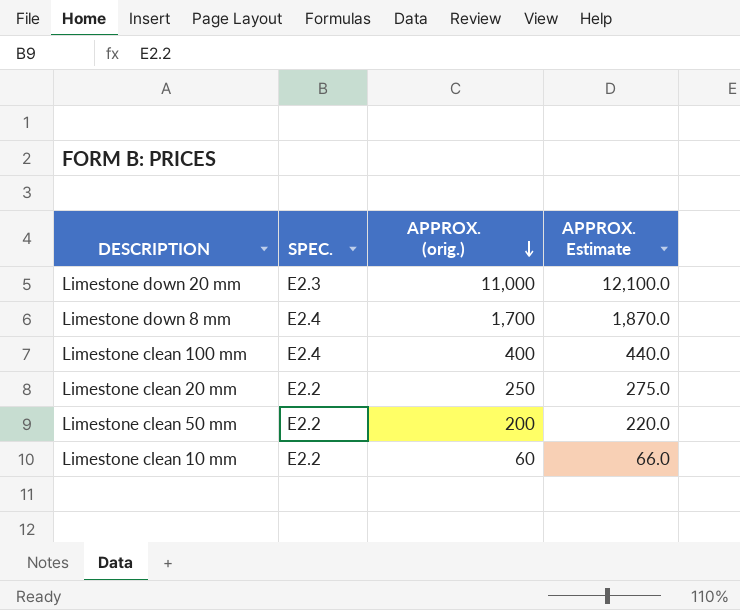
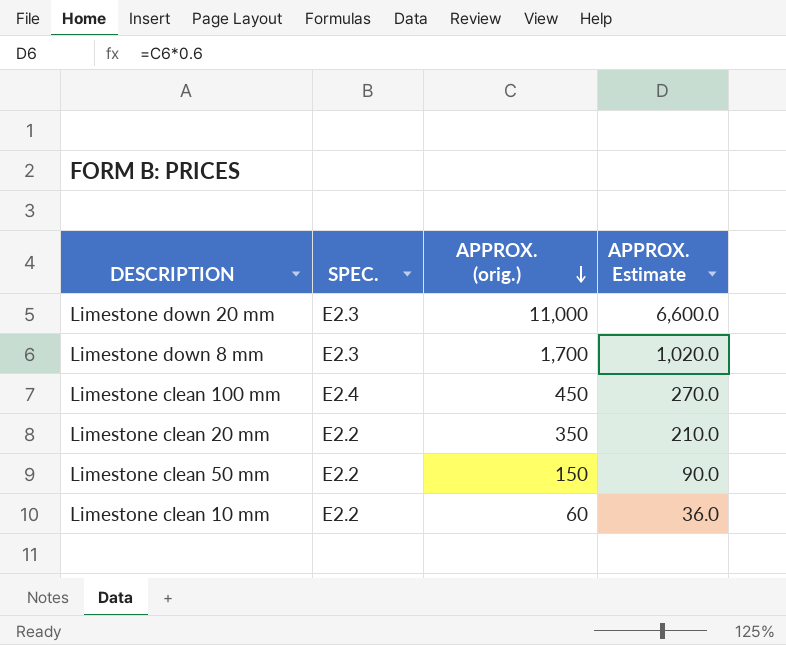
column APPROX. Estimate | formula: [APPROX. (orig.)] * 1.1 -> [APPROX. (orig.)] * 0.6
Limestone down 8 mm | SPEC.: E2.4 -> E2.3
Limestone clean 100 mm | APPROX. (orig.): 400 -> 450
Limestone clean 20 mm | APPROX. (orig.): 250 -> 350
Limestone clean 50 mm | APPROX. (orig.): 200 -> 150

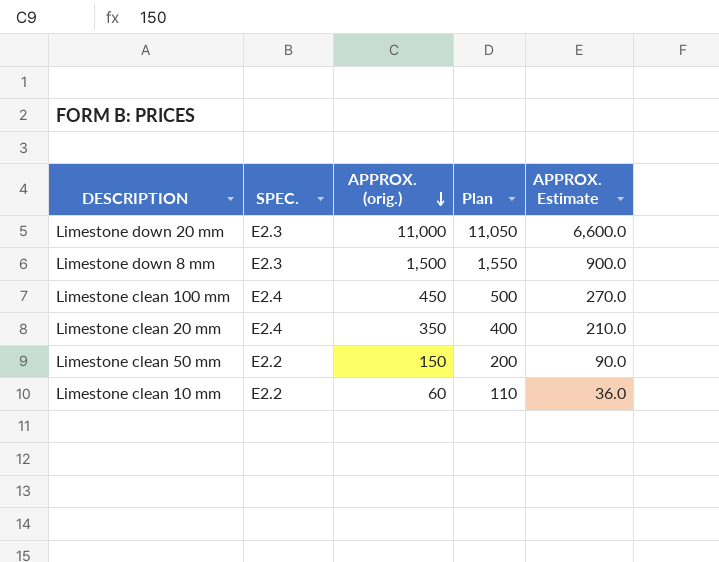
column Plan | formula: none -> [APPROX. (orig.)] + 50
Limestone down 8 mm | APPROX. (orig.): 1,700 -> 1,500
Limestone down 8 mm | APPROX. Estimate: 1,020.0 -> 900.0
Limestone clean 20 mm | SPEC.: E2.2 -> E2.4

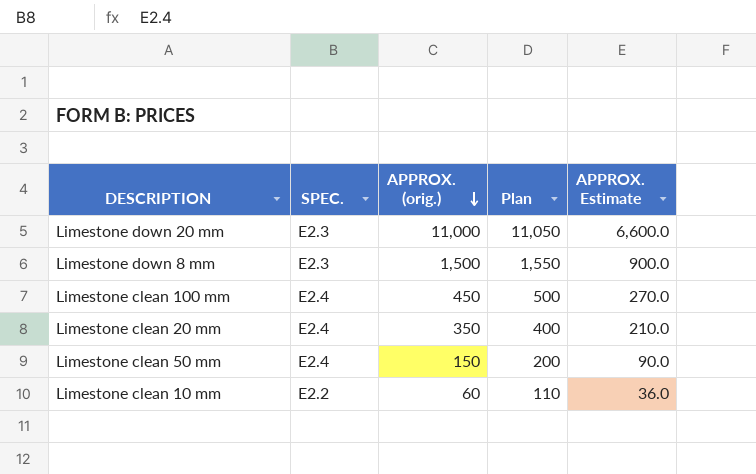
Limestone clean 50 mm | SPEC.: E2.2 -> E2.4

